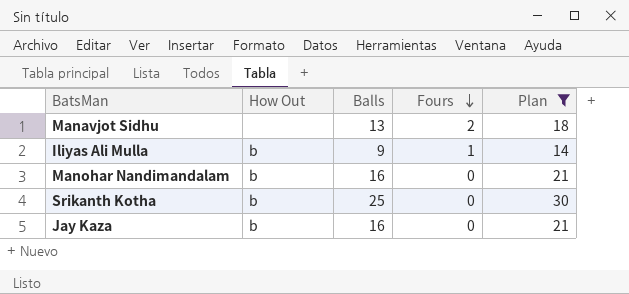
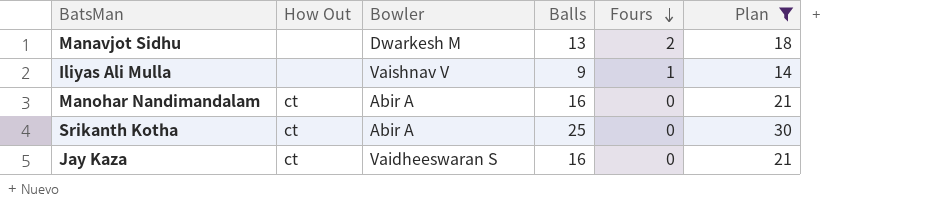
column Bowler | position: none -> 3
Iliyas Ali Mulla | How Out: b -> none
Manohar Nandimandalam | How Out: b -> ct
Srikanth Kotha | How Out: b -> ct
Jay Kaza | How Out: b -> ct

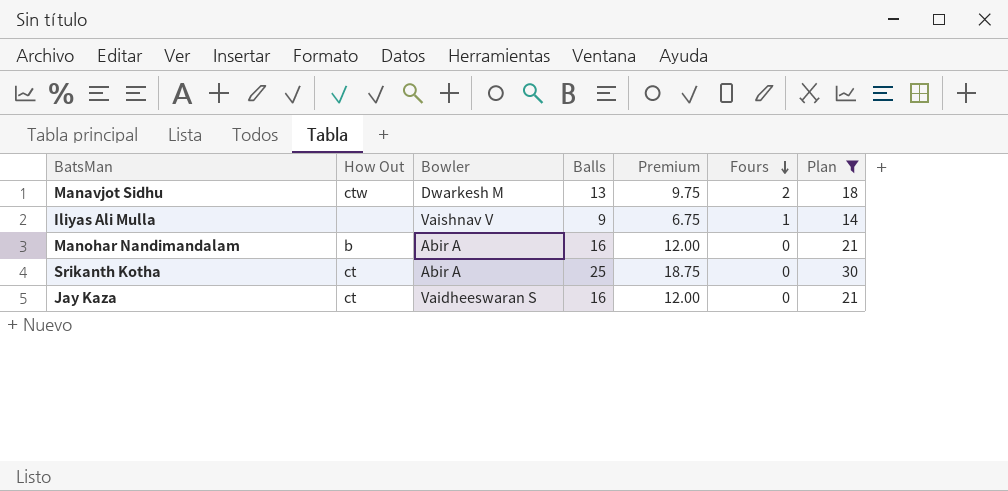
column Premium | formula: none -> [Balls] * 0.75
Manavjot Sidhu | How Out: none -> ctw
Manohar Nandimandalam | How Out: ct -> b

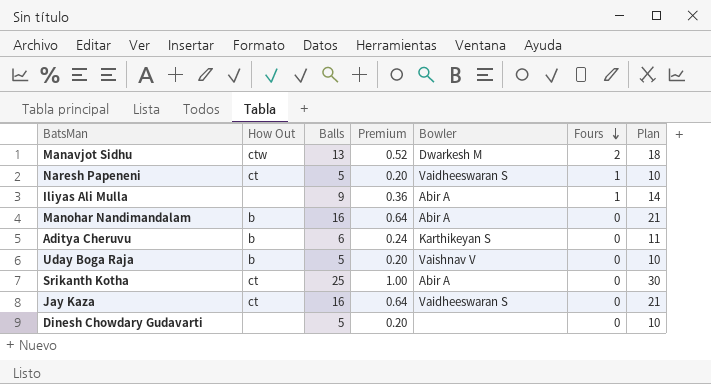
filter: Plan >= 14 -> none
column Premium | formula: [Balls] * 0.75 -> [Balls] * 0.04
column Bowler | position: 3 -> 5
Iliyas Ali Mulla | Bowler: Vaishnav V -> Abir A

